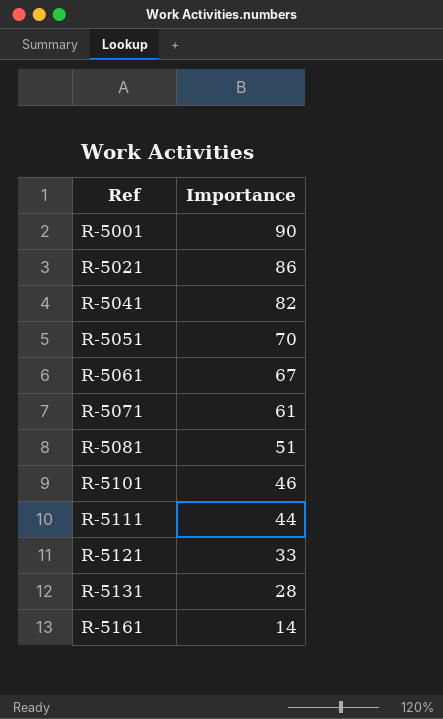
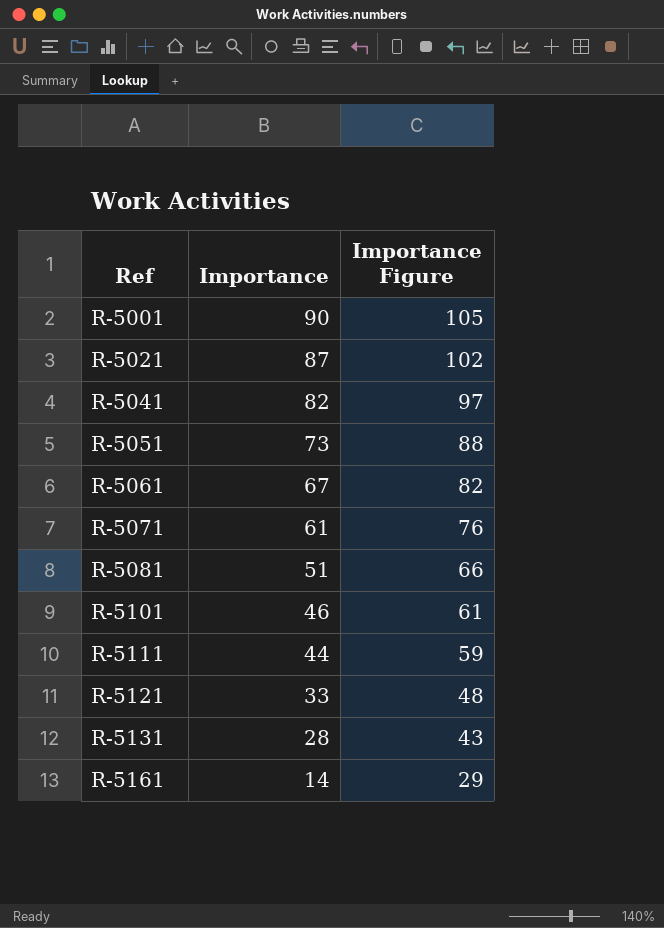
column Importance Figure | formula: none -> [Importance] + 15
R-5021 | Importance: 86 -> 87
R-5051 | Importance: 70 -> 73

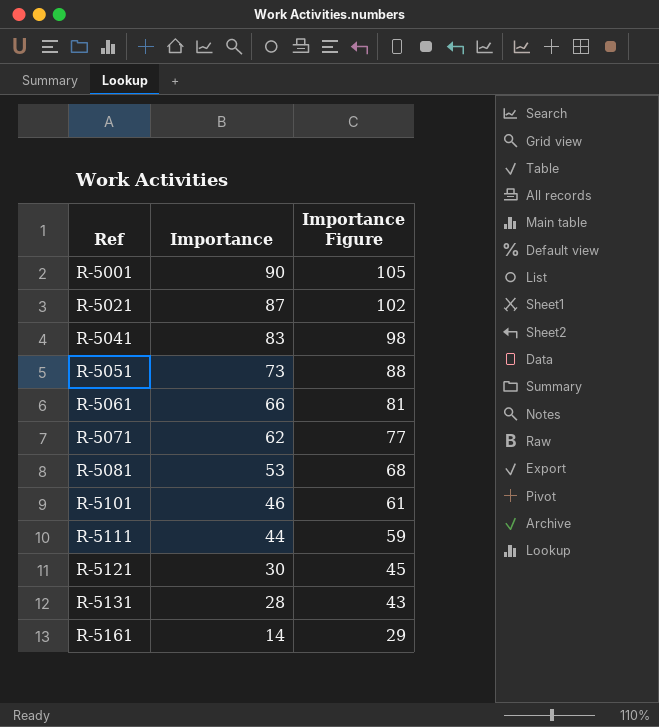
R-5041 | Importance: 82 -> 83
R-5041 | Importance Figure: 97 -> 98
R-5061 | Importance: 67 -> 66
R-5061 | Importance Figure: 82 -> 81
R-5071 | Importance: 61 -> 62
R-5071 | Importance Figure: 76 -> 77
R-5081 | Importance: 51 -> 53
R-5081 | Importance Figure: 66 -> 68
R-5121 | Importance: 33 -> 30
R-5121 | Importance Figure: 48 -> 45

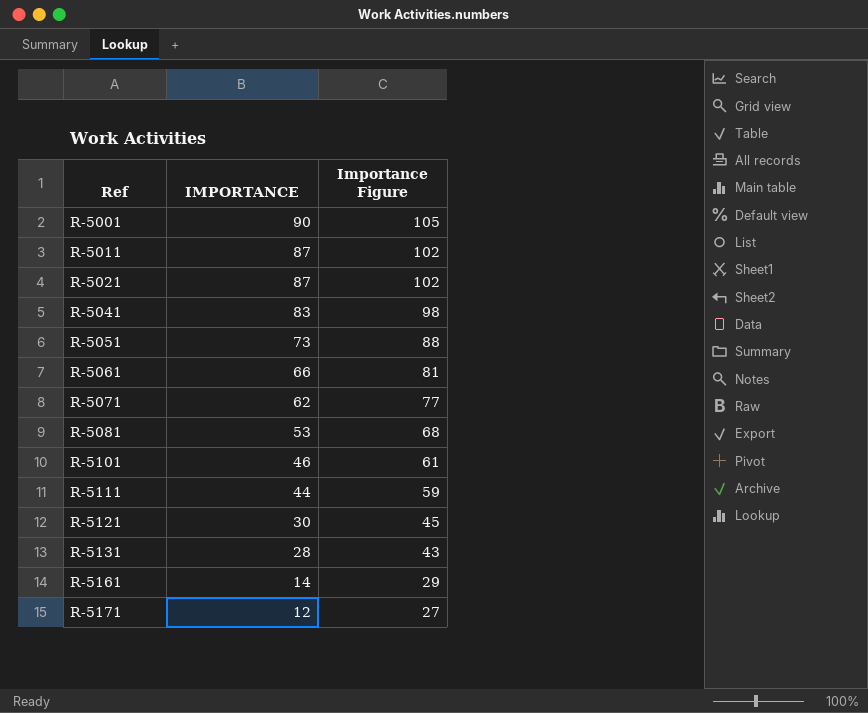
column name: Importance -> IMPORTANCE
row R-5011: none -> 87 | 102
row R-5171: none -> 12 | 27

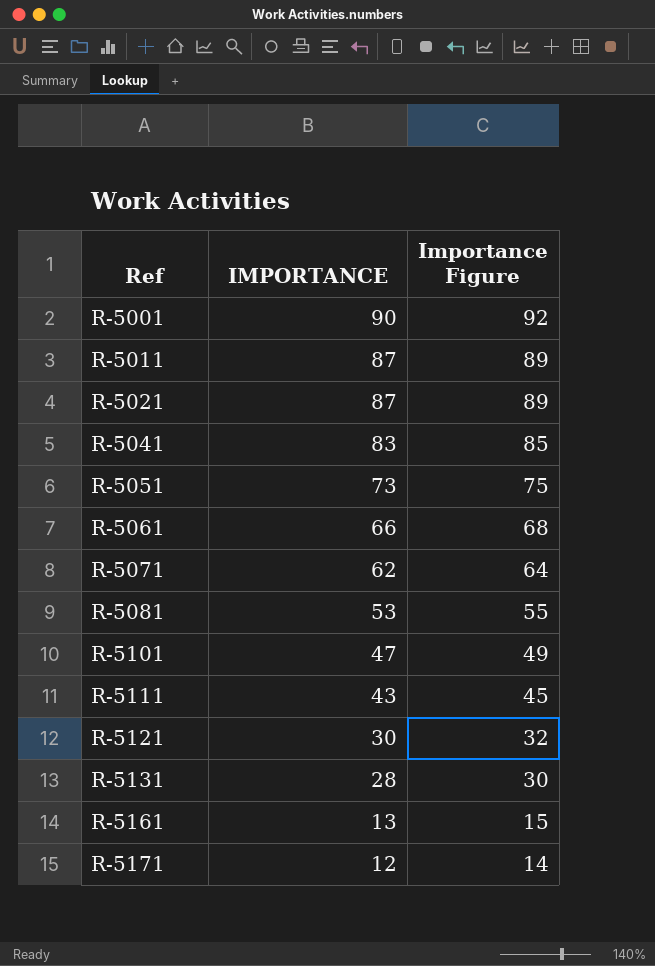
column Importance Figure | formula: [IMPORTANCE] + 15 -> [IMPORTANCE] + 2
R-5101 | IMPORTANCE: 46 -> 47
R-5111 | IMPORTANCE: 44 -> 43
R-5161 | IMPORTANCE: 14 -> 13

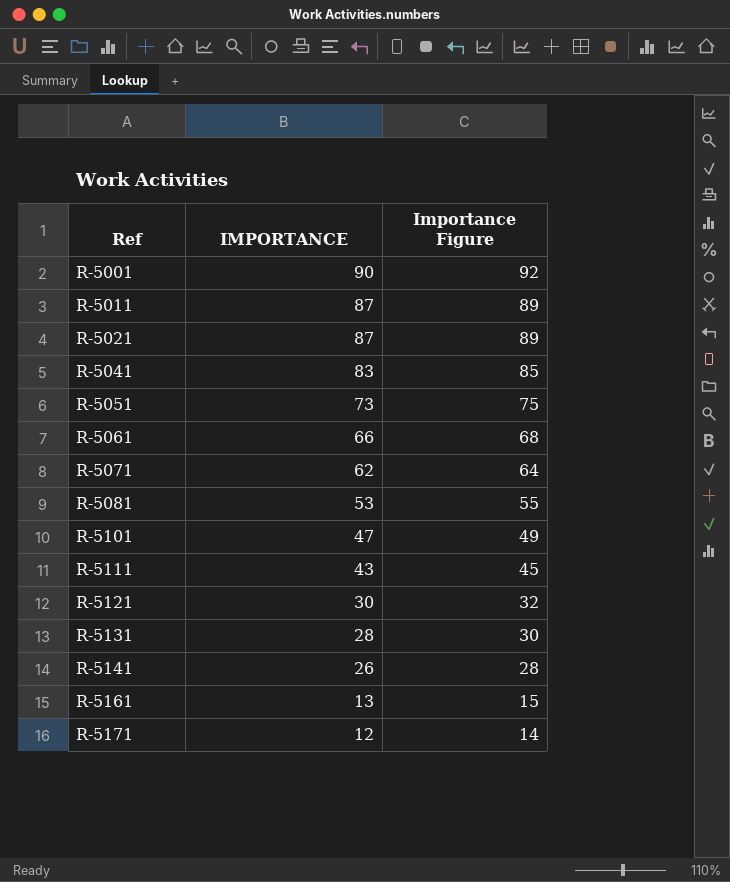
row R-5141: none -> 26 | 28

